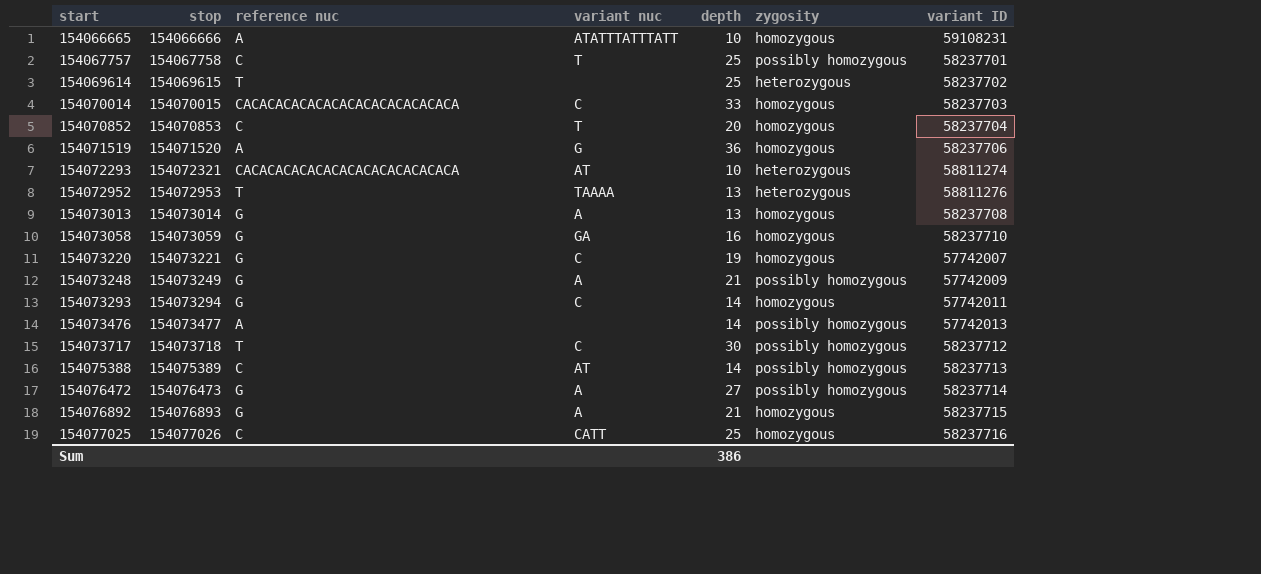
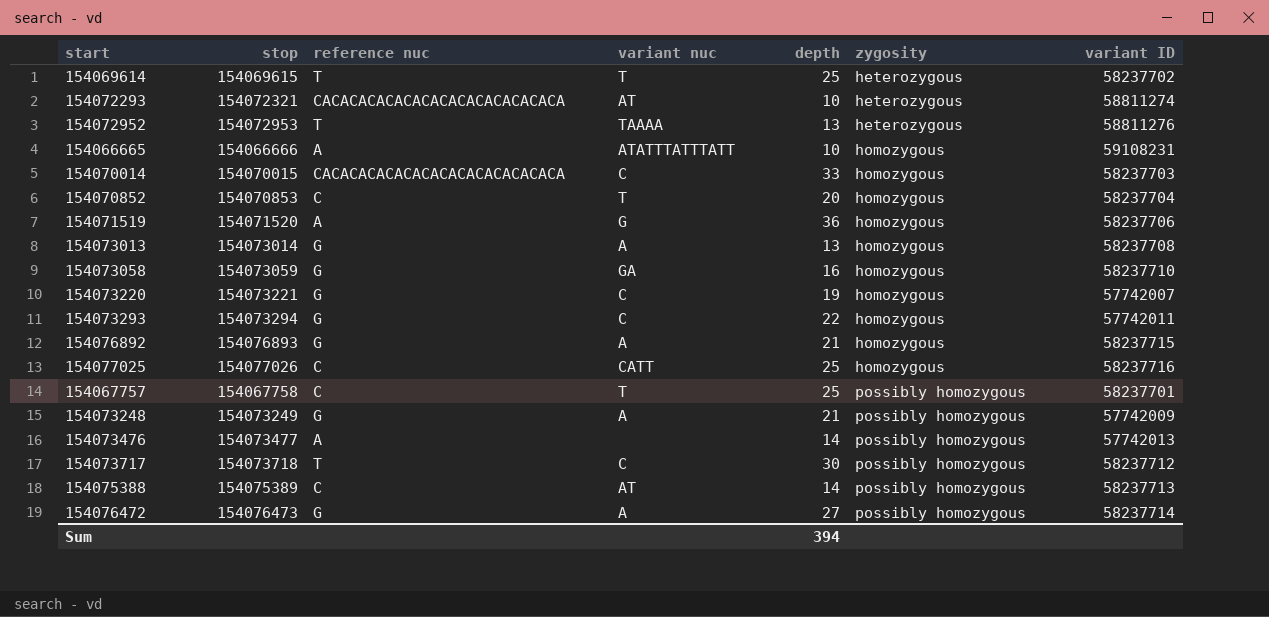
row order: start ascending -> zygosity ascending
154069614 | variant nuc: none -> T
154073293 | depth: 14 -> 22
Sum | depth: 386 -> 394

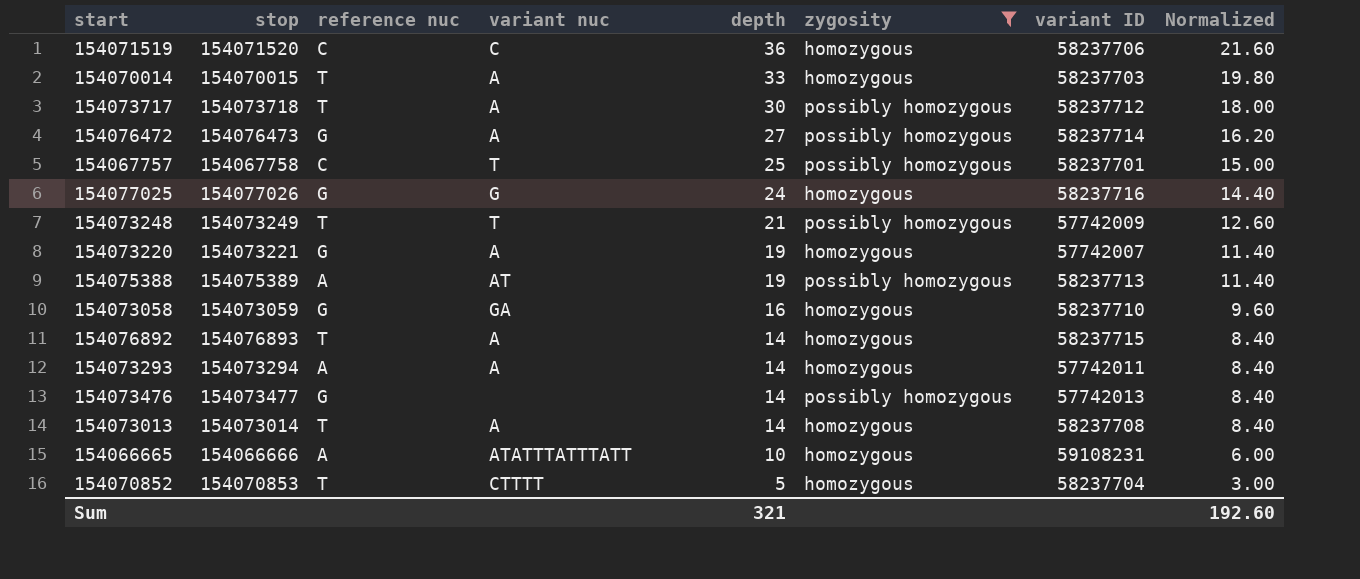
filter: none -> zygosity != heterozygous
row order: zygosity ascending -> depth descending
column Normalized | formula: none -> [depth] * 0.6
154071519 | reference nuc: A -> C
154071519 | variant nuc: G -> C
154070014 | reference nuc: CACACACACACACACACACACACACACA -> T
154070014 | variant nuc: C -> A
154073717 | variant nuc: C -> A
154077025 | reference nuc: C -> G
154077025 | variant nuc: CATT -> G
154077025 | depth: 25 -> 24
154073248 | reference nuc: G -> T
154073248 | variant nuc: A -> T
154073220 | variant nuc: C -> A
154075388 | reference nuc: C -> A
154075388 | depth: 14 -> 19
154076892 | reference nuc: G -> T
154076892 | depth: 21 -> 14
154073293 | reference nuc: G -> A
154073293 | variant nuc: C -> A
154073293 | depth: 22 -> 14
154073476 | reference nuc: A -> G
154073013 | reference nuc: G -> T
154073013 | depth: 13 -> 14
154070852 | reference nuc: C -> T
154070852 | variant nuc: T -> CTTTT
154070852 | depth: 20 -> 5
Sum | depth: 394 -> 321

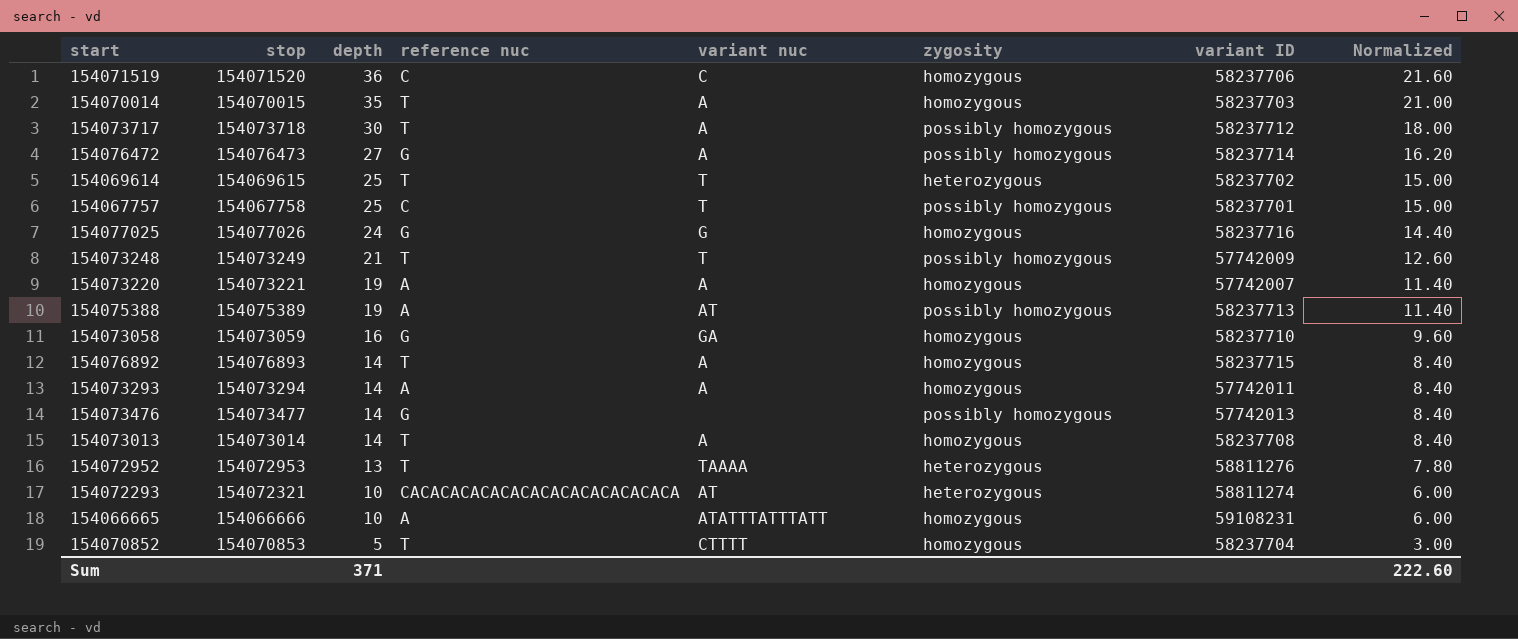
filter: zygosity != heterozygous -> none
column depth | position: 5 -> 3
154070014 | depth: 33 -> 35
154070014 | Normalized: 19.80 -> 21.00
154073220 | reference nuc: G -> A
Sum | depth: 321 -> 371
Sum | Normalized: 192.60 -> 222.60

